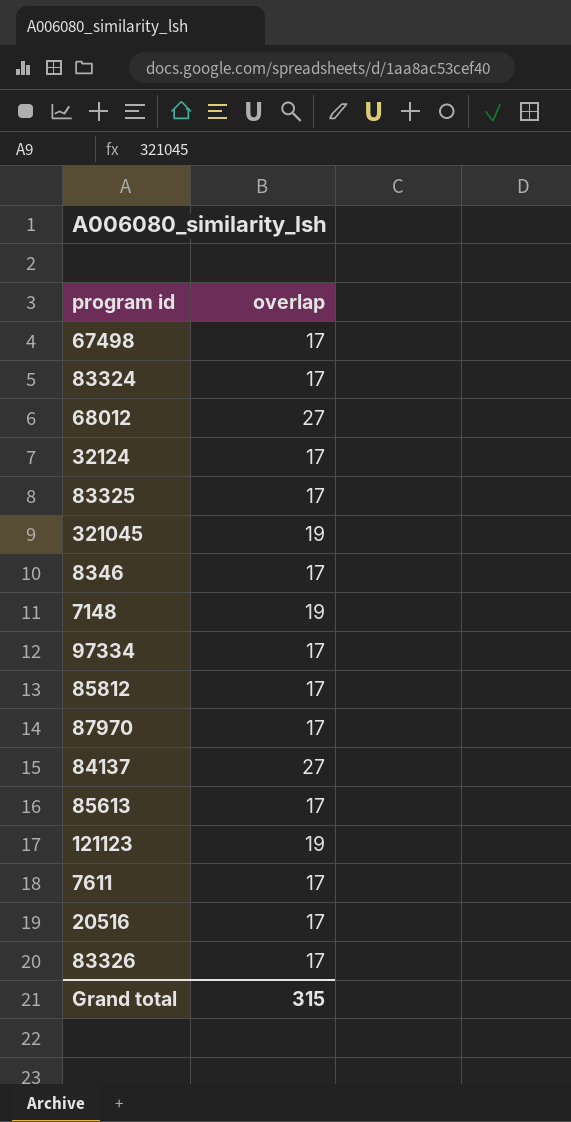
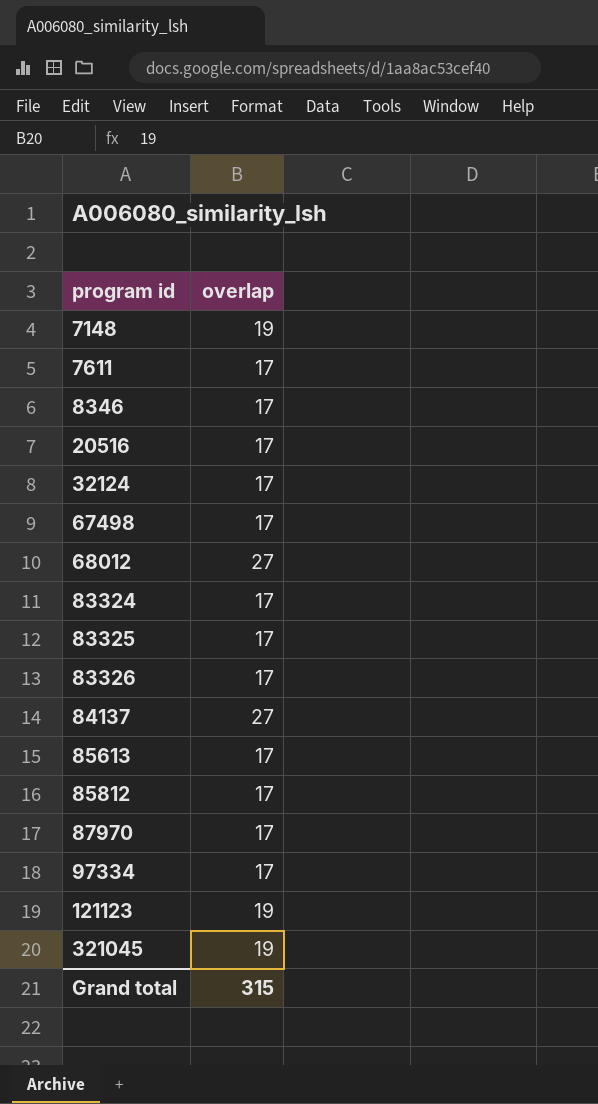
row order: none -> program id ascending

